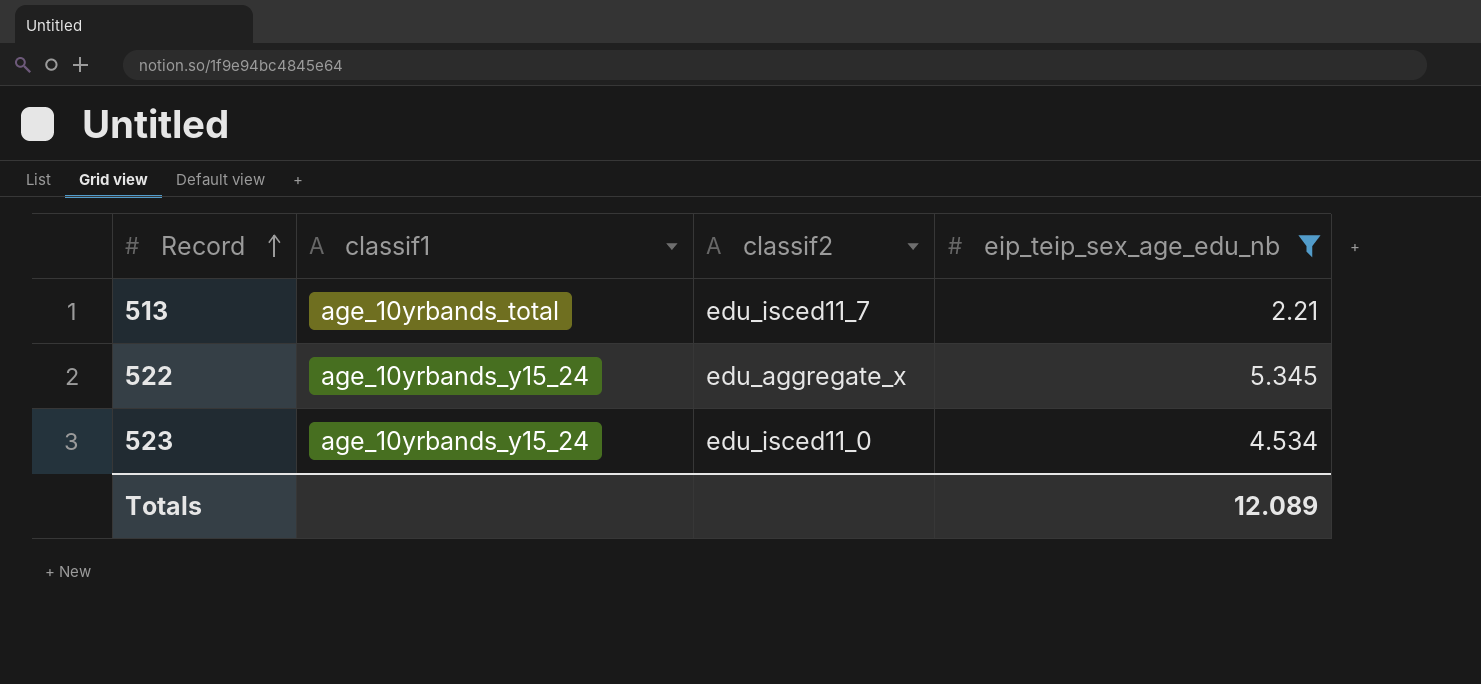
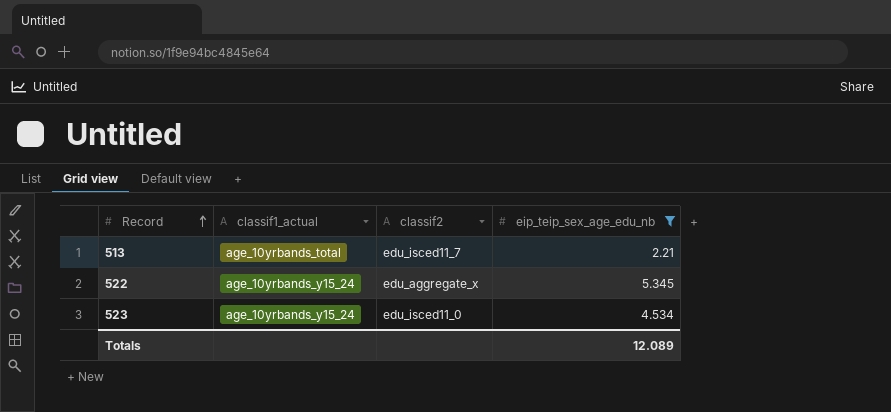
column name: classif1 -> classif1_actual

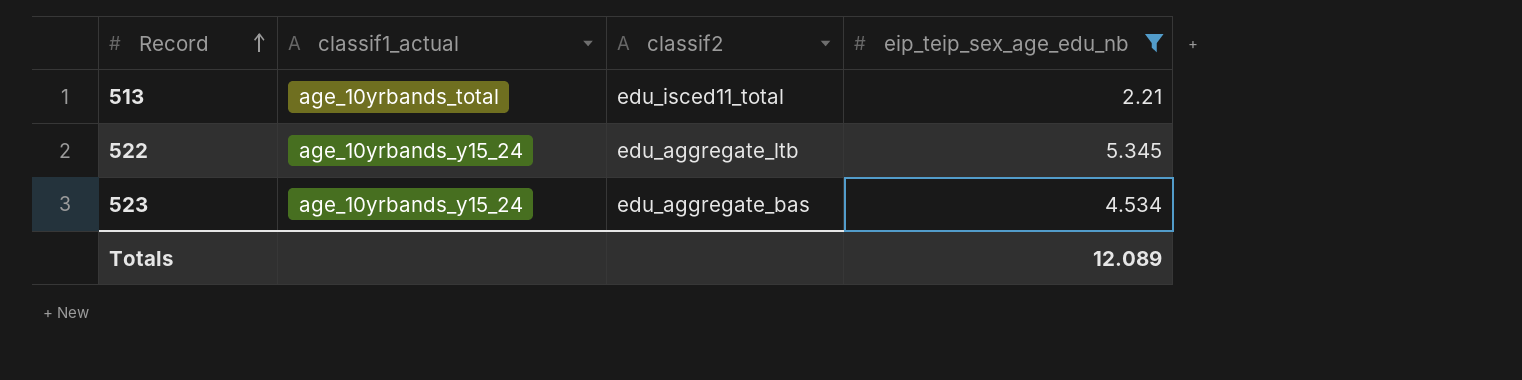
513 | classif2: edu_isced11_7 -> edu_isced11_total
522 | classif2: edu_aggregate_x -> edu_aggregate_ltb
523 | classif2: edu_isced11_0 -> edu_aggregate_bas

